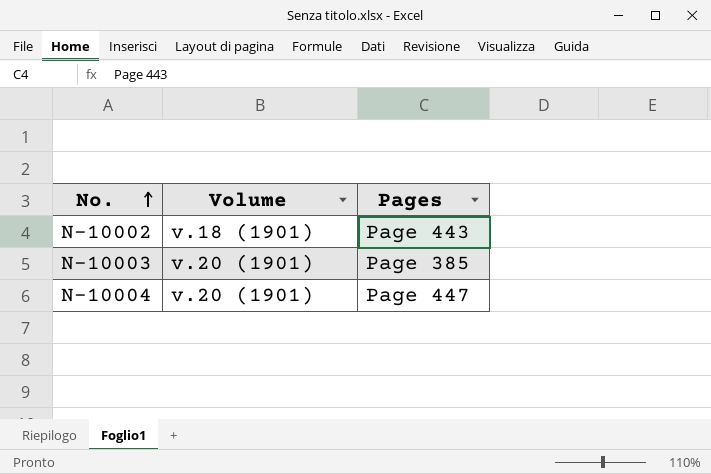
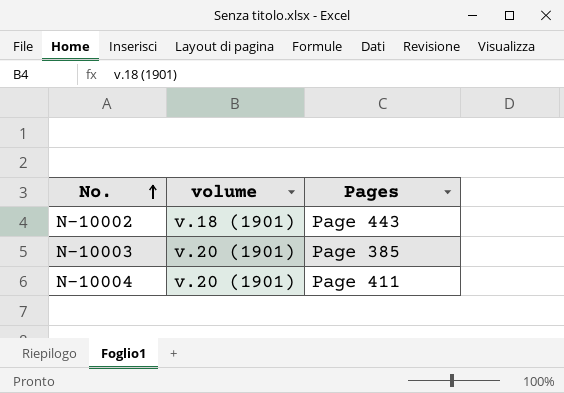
column name: Volume -> volume
N-10004 | Pages: Page 447 -> Page 411

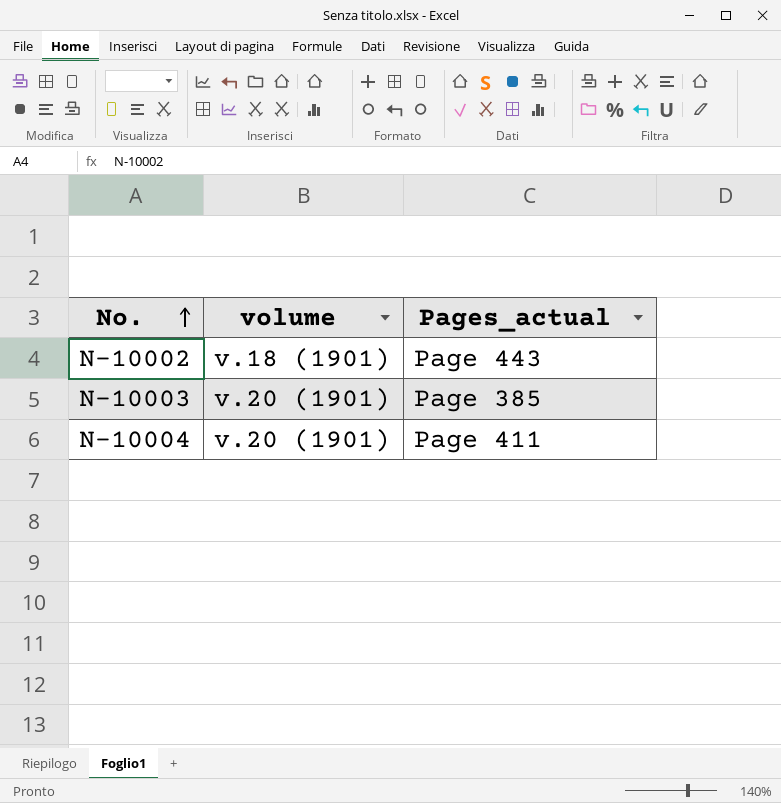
column name: Pages -> Pages_actual

